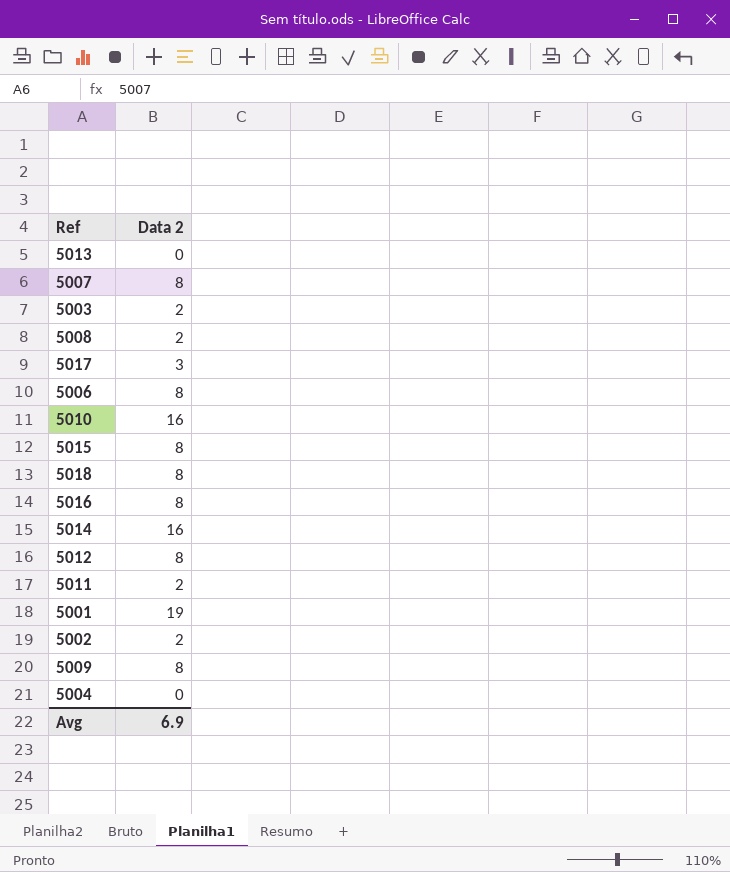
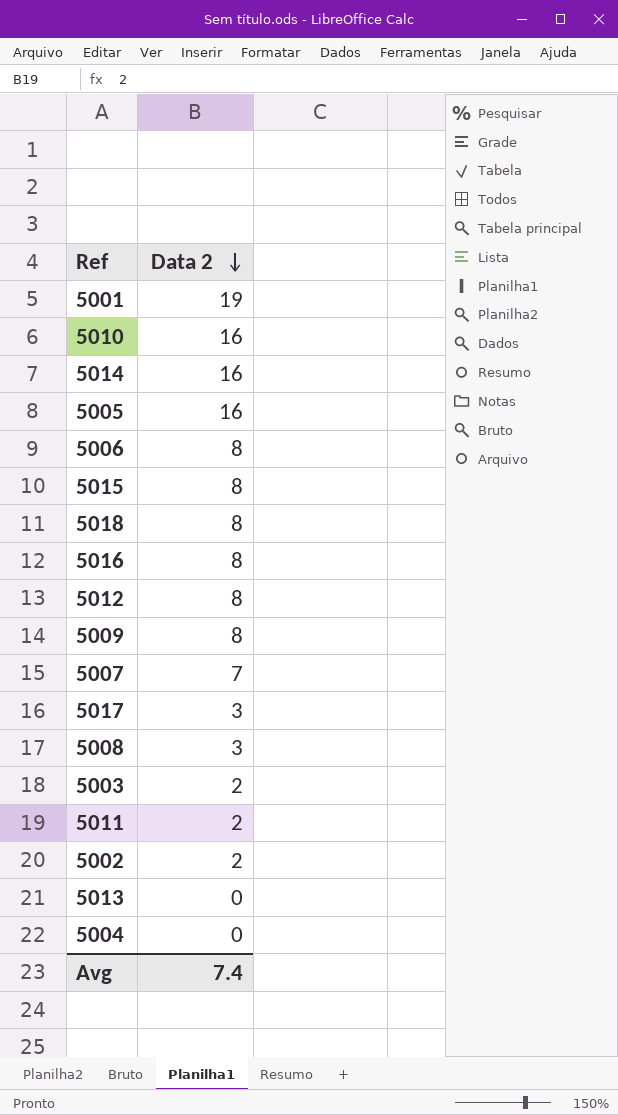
row order: none -> Data 2 descending
row 5005: none -> 16
5007 | Data 2: 8 -> 7
5008 | Data 2: 2 -> 3
Avg | Data 2: 6.9 -> 7.4

